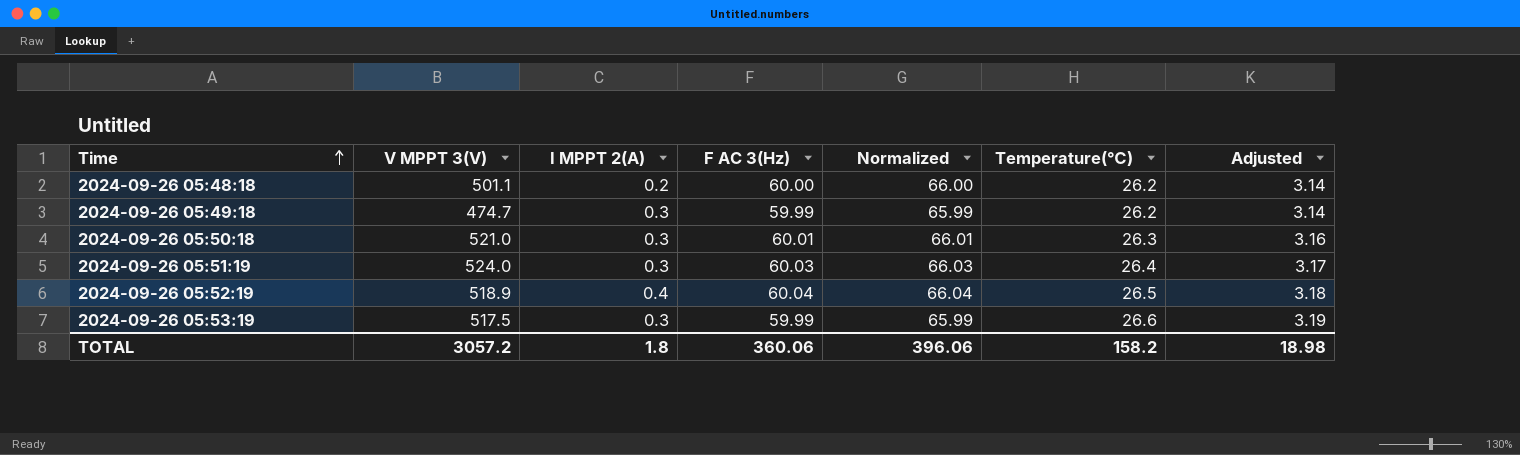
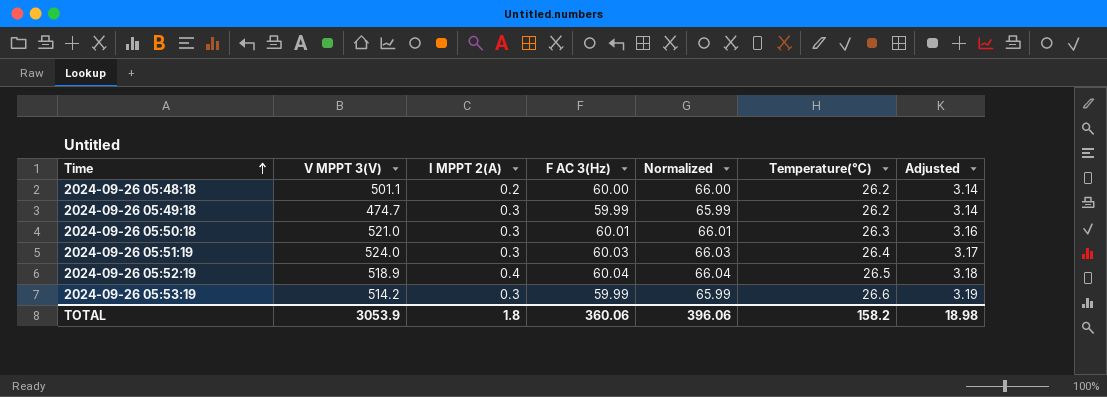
2024-09-26 05:53:19 | V MPPT 3(V): 517.5 -> 514.2
TOTAL | V MPPT 3(V): 3057.2 -> 3053.9

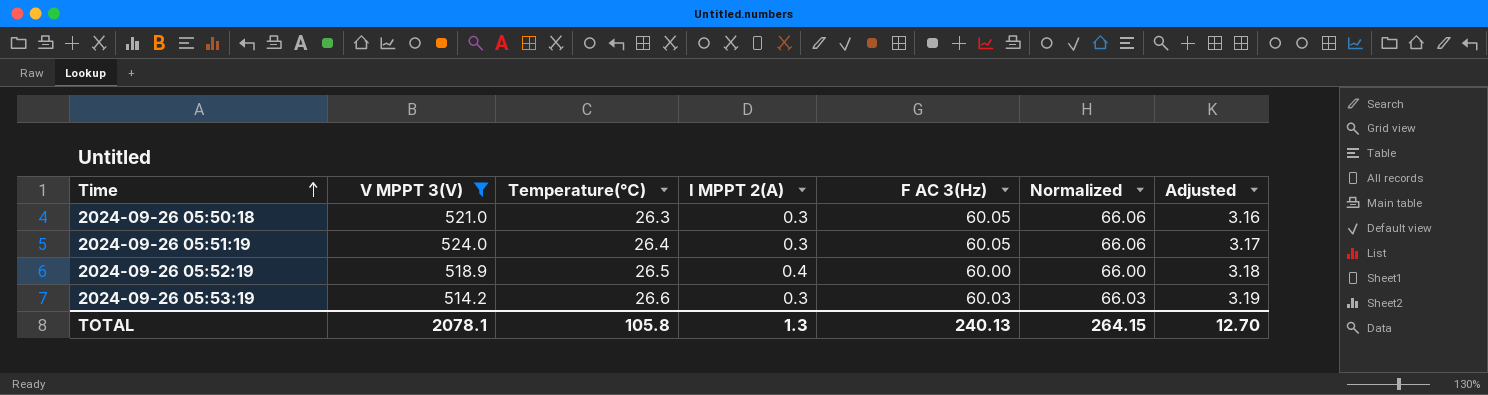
filter: none -> V MPPT 3(V) >= 514.2
column Temperature(℃) | position: 6 -> 3
2024-09-26 05:50:18 | F AC 3(Hz): 60.01 -> 60.05
2024-09-26 05:50:18 | Normalized: 66.01 -> 66.06
2024-09-26 05:51:19 | F AC 3(Hz): 60.03 -> 60.05
2024-09-26 05:51:19 | Normalized: 66.03 -> 66.06
2024-09-26 05:52:19 | F AC 3(Hz): 60.04 -> 60.00
2024-09-26 05:52:19 | Normalized: 66.04 -> 66.00
2024-09-26 05:53:19 | F AC 3(Hz): 59.99 -> 60.03
2024-09-26 05:53:19 | Normalized: 65.99 -> 66.03
TOTAL | V MPPT 3(V): 3053.9 -> 2078.1
TOTAL | Temperature(℃): 158.2 -> 105.8
TOTAL | I MPPT 2(A): 1.8 -> 1.3
TOTAL | F AC 3(Hz): 360.06 -> 240.13
TOTAL | Normalized: 396.06 -> 264.15
TOTAL | Adjusted: 18.98 -> 12.70

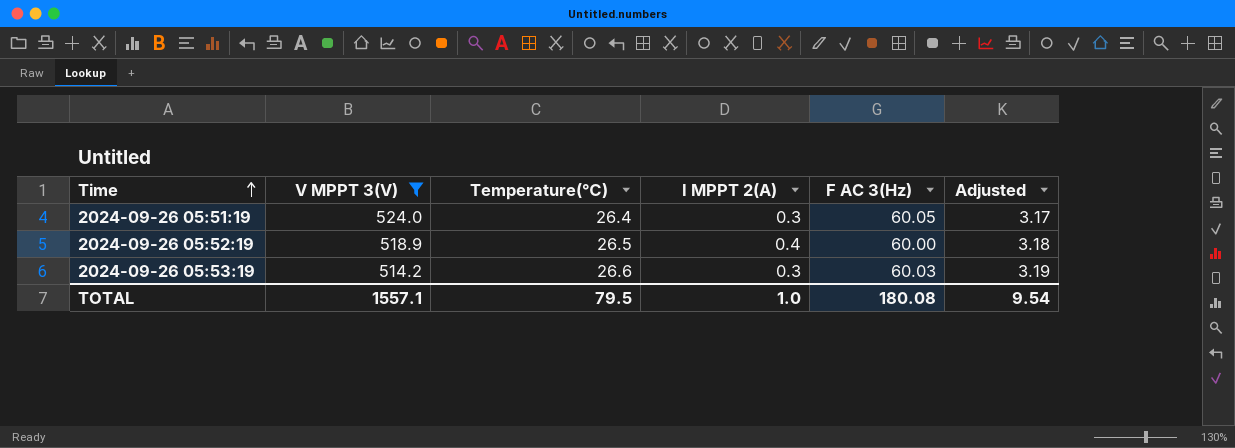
column Normalized | formula: [F AC 3(Hz)] * 1.1 -> none
row 2024-09-26 05:50:18: 521.0 | 26.3 | 0.3 | 60.05 | 66.06 | 3.16 -> none
TOTAL | V MPPT 3(V): 2078.1 -> 1557.1
TOTAL | Temperature(℃): 105.8 -> 79.5
TOTAL | I MPPT 2(A): 1.3 -> 1.0
TOTAL | F AC 3(Hz): 240.13 -> 180.08
TOTAL | Adjusted: 12.70 -> 9.54

